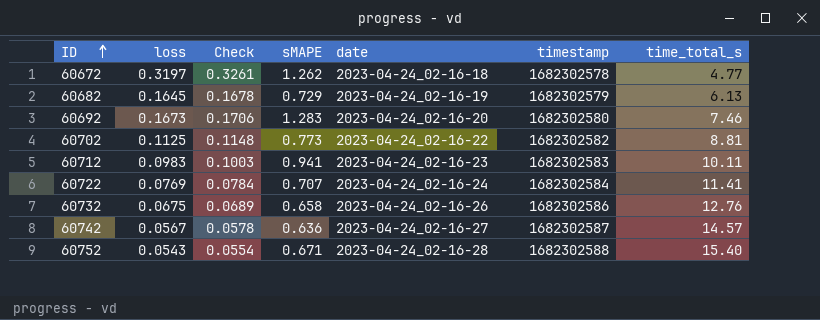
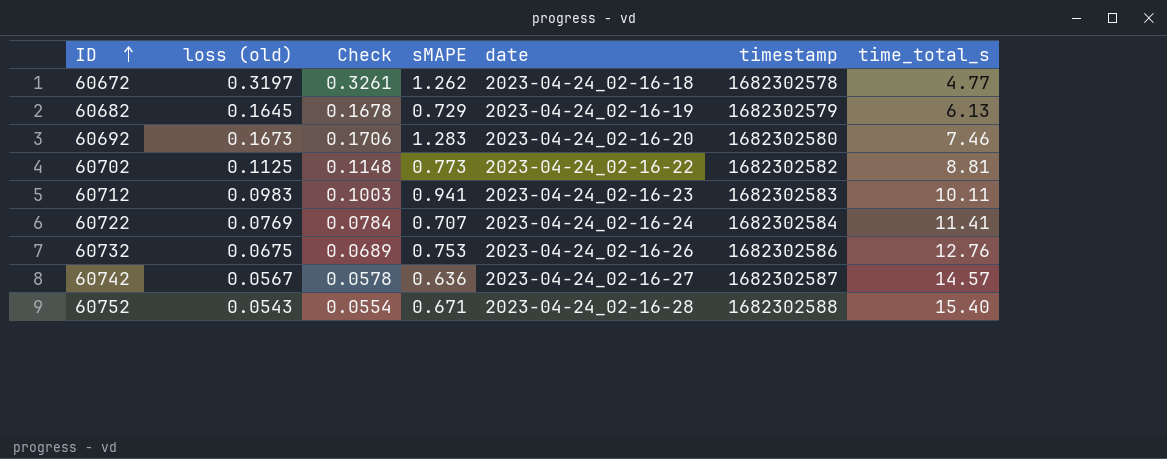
column name: loss -> loss (old)
60732 | sMAPE: 0.658 -> 0.753

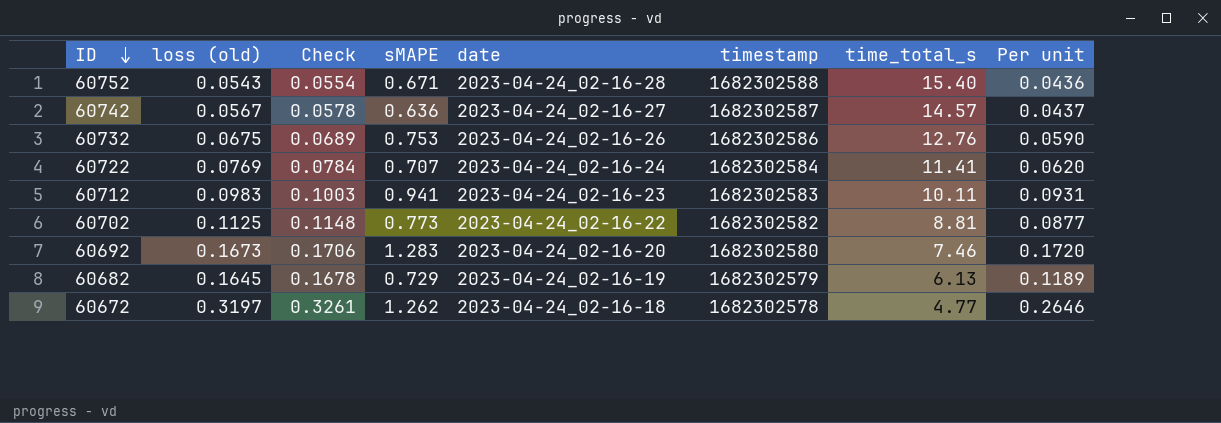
row order: ID ascending -> ID descending
column Per unit | formula: none -> [sMAPE] / [time_total_s]

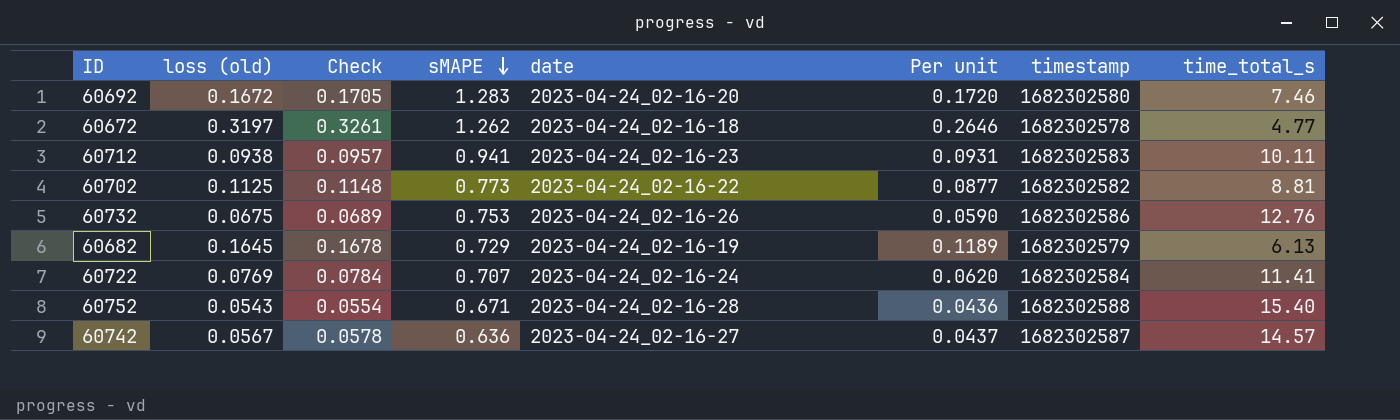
row order: ID descending -> sMAPE descending
column Per unit | position: 8 -> 6
60692 | loss (old): 0.1673 -> 0.1672
60692 | Check: 0.1706 -> 0.1705
60712 | loss (old): 0.0983 -> 0.0938
60712 | Check: 0.1003 -> 0.0957

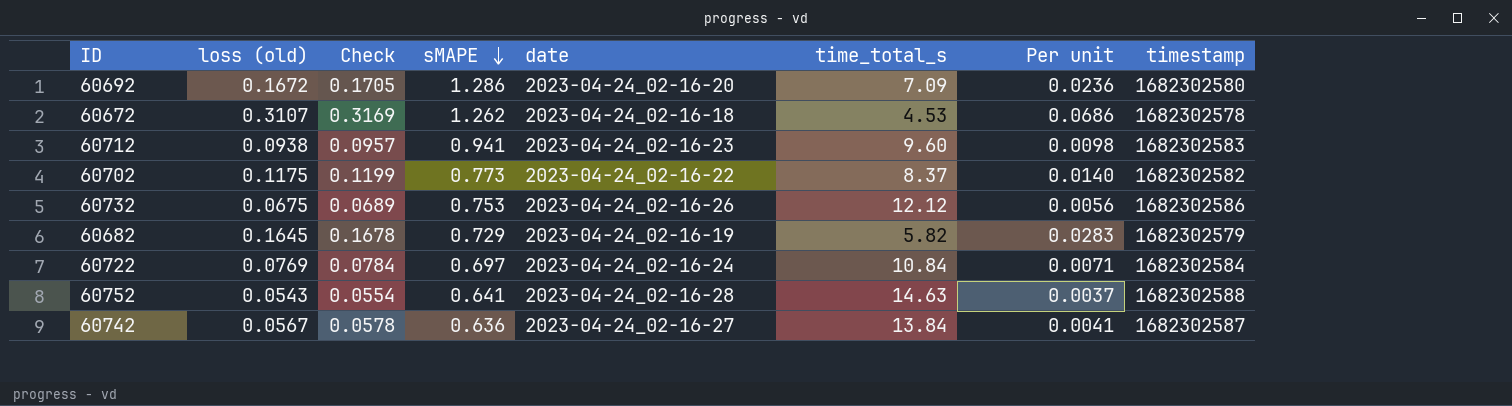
column time_total_s | position: 8 -> 6
column Per unit | formula: [sMAPE] / [time_total_s] -> [loss (old)] / [time_total_s]
60692 | sMAPE: 1.283 -> 1.286
60692 | time_total_s: 7.46 -> 7.09
60672 | loss (old): 0.3197 -> 0.3107
60672 | Check: 0.3261 -> 0.3169
60672 | time_total_s: 4.77 -> 4.53
60712 | time_total_s: 10.11 -> 9.60
60702 | loss (old): 0.1125 -> 0.1175
60702 | Check: 0.1148 -> 0.1199
60702 | time_total_s: 8.81 -> 8.37
60732 | time_total_s: 12.76 -> 12.12
60682 | time_total_s: 6.13 -> 5.82
60722 | sMAPE: 0.707 -> 0.697
60722 | time_total_s: 11.41 -> 10.84
60752 | sMAPE: 0.671 -> 0.641
60752 | time_total_s: 15.40 -> 14.63
60742 | time_total_s: 14.57 -> 13.84

